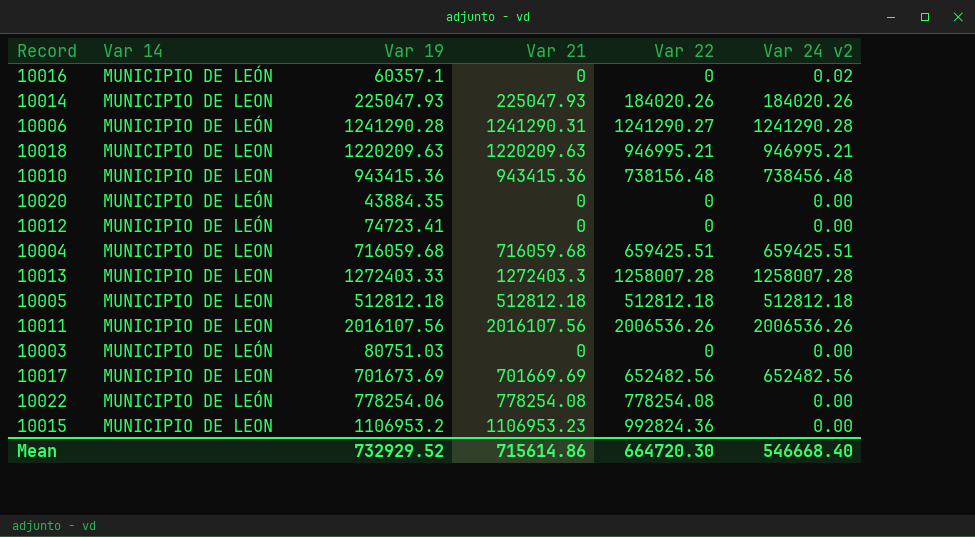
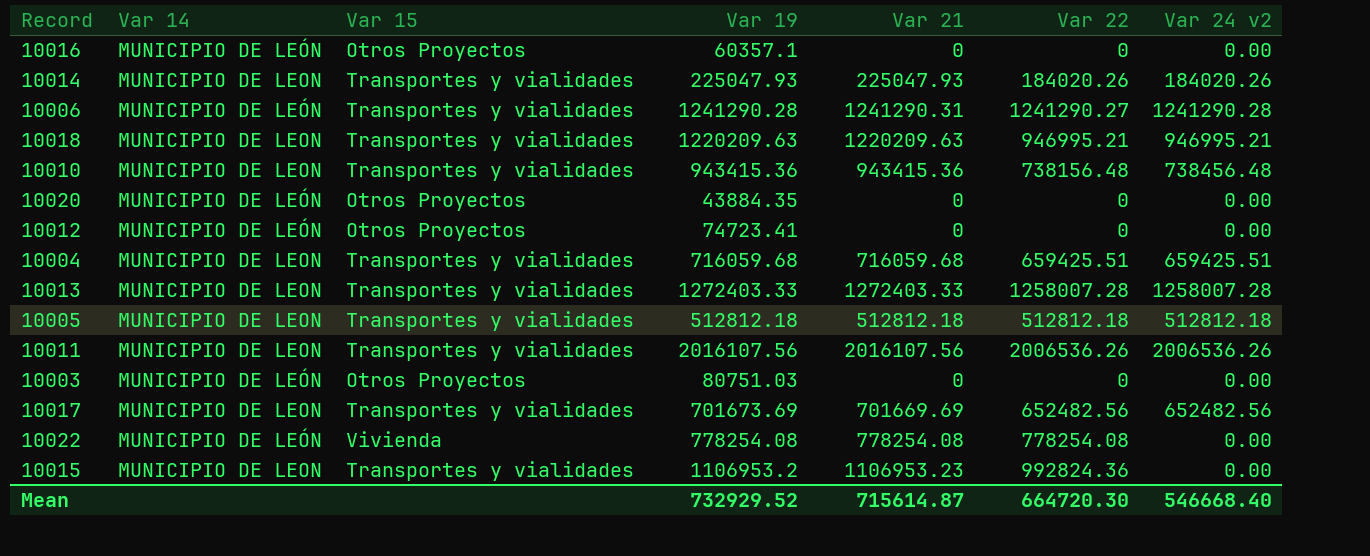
column Var 15 | position: none -> 3
10016 | Var 24 v2: 0.02 -> 0.00
10013 | Var 21: 1272403.3 -> 1272403.33
10022 | Var 19: 778254.06 -> 778254.08
Mean | Var 21: 715614.86 -> 715614.87

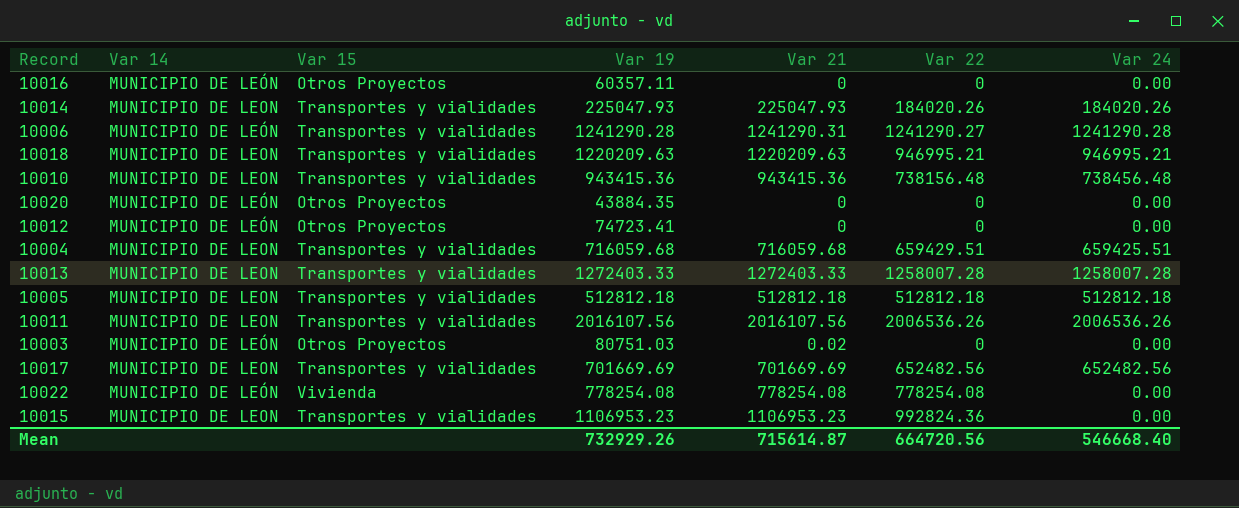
column name: Var 24 v2 -> Var 24
10016 | Var 19: 60357.1 -> 60357.11
10004 | Var 22: 659425.51 -> 659429.51
10003 | Var 21: 0 -> 0.02
10017 | Var 19: 701673.69 -> 701669.69
10015 | Var 19: 1106953.2 -> 1106953.23
Mean | Var 19: 732929.52 -> 732929.26
Mean | Var 22: 664720.30 -> 664720.56

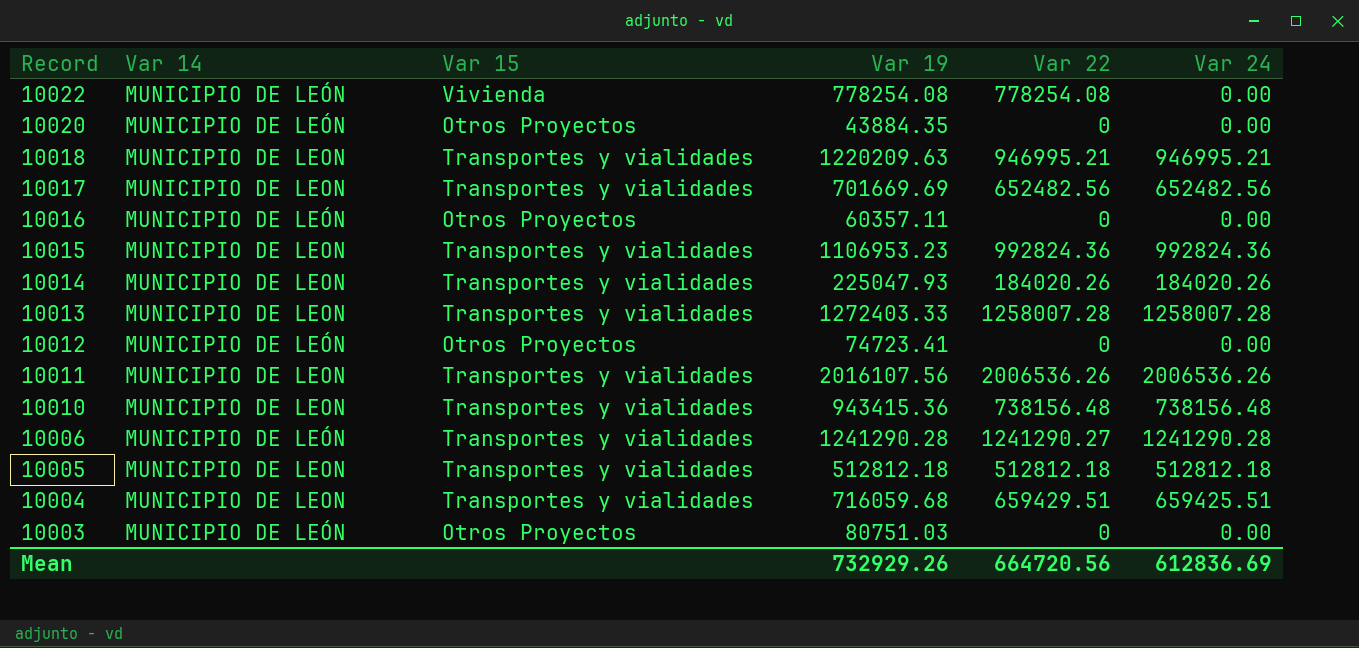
row order: none -> Record descending
column Var 21 | position: 5 -> none
10015 | Var 24: 0.00 -> 992824.36
10010 | Var 24: 738456.48 -> 738156.48
Mean | Var 24: 546668.40 -> 612836.69

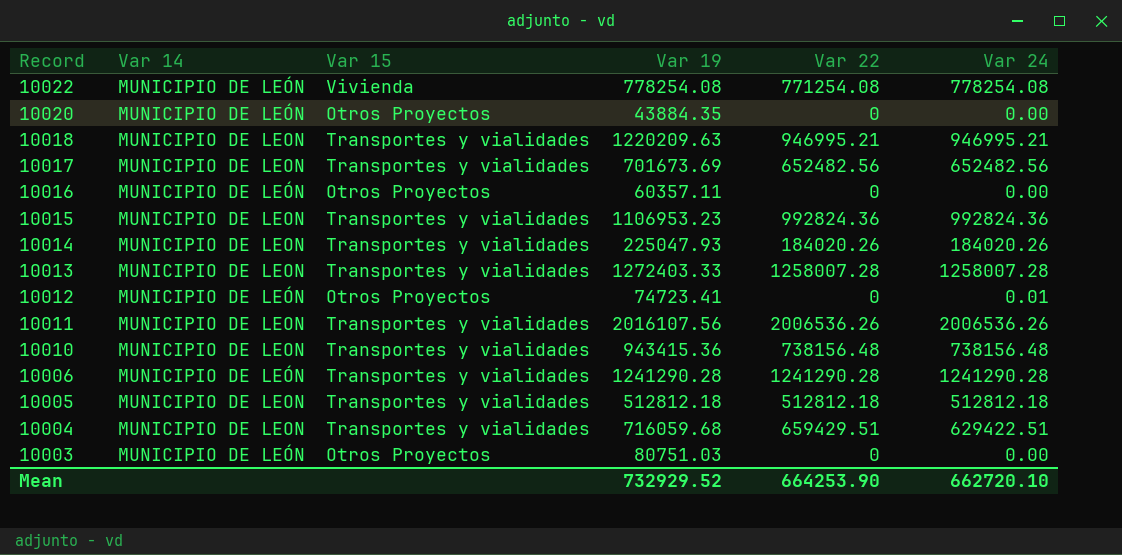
10022 | Var 22: 778254.08 -> 771254.08
10022 | Var 24: 0.00 -> 778254.08
10017 | Var 19: 701669.69 -> 701673.69
10012 | Var 24: 0.00 -> 0.01
10006 | Var 22: 1241290.27 -> 1241290.28
10004 | Var 24: 659425.51 -> 629422.51
Mean | Var 19: 732929.26 -> 732929.52
Mean | Var 22: 664720.56 -> 664253.90
Mean | Var 24: 612836.69 -> 662720.10

